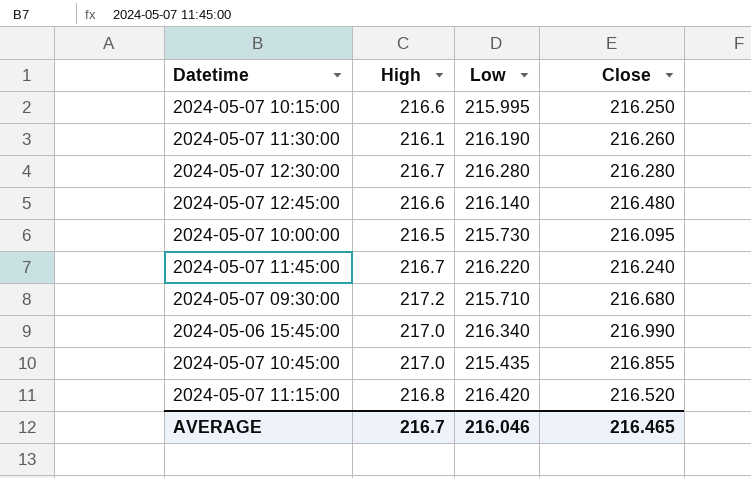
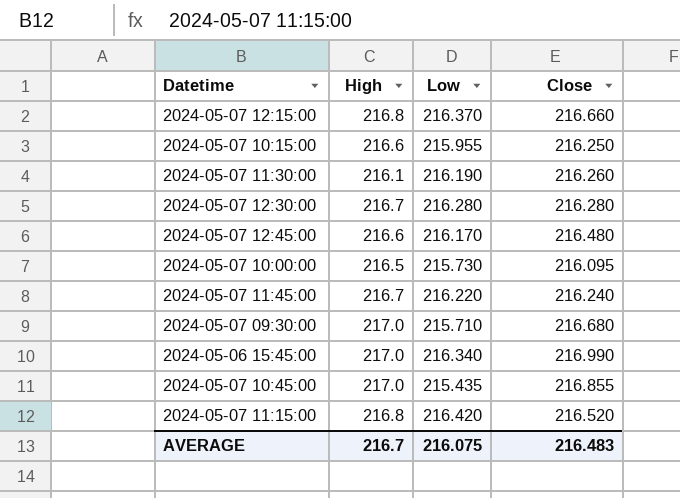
row 2024-05-07 12:15:00: none -> 216.8 | 216.370 | 216.660
2024-05-07 10:15:00 | Low: 215.995 -> 215.955
2024-05-07 12:45:00 | Low: 216.140 -> 216.170
2024-05-07 09:30:00 | High: 217.2 -> 217.0
AVERAGE | Low: 216.046 -> 216.075
AVERAGE | Close: 216.465 -> 216.483

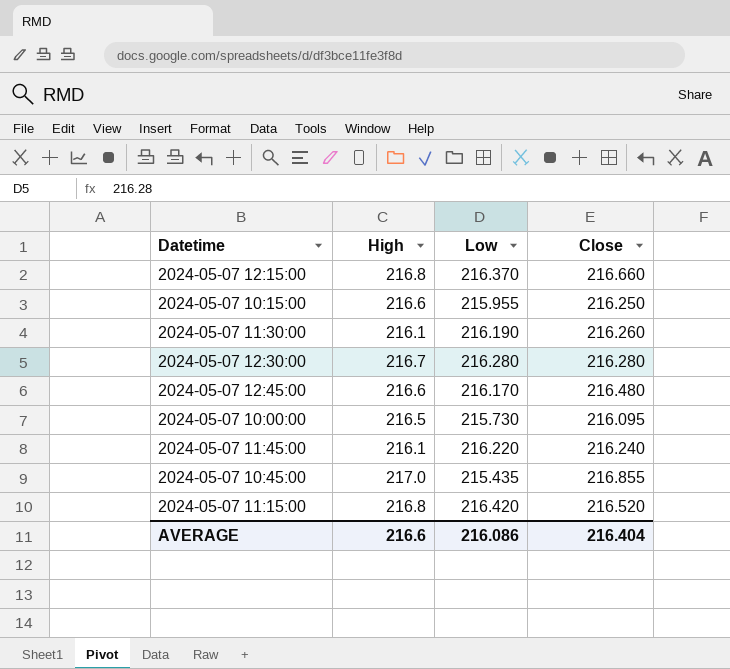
row 2024-05-07 09:30:00: 217.0 | 215.710 | 216.680 -> none
row 2024-05-06 15:45:00: 217.0 | 216.340 | 216.990 -> none
2024-05-07 11:45:00 | High: 216.7 -> 216.1
AVERAGE | High: 216.7 -> 216.6
AVERAGE | Low: 216.075 -> 216.086
AVERAGE | Close: 216.483 -> 216.404

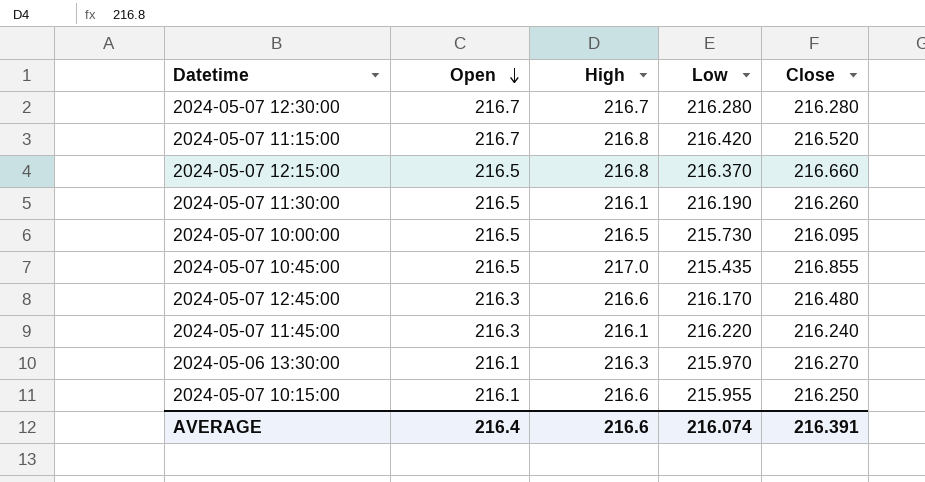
row order: none -> Open descending
column Open | position: none -> 2
row 2024-05-06 13:30:00: none -> 216.1 | 216.3 | 215.970 | 216.270
AVERAGE | Low: 216.086 -> 216.074
AVERAGE | Close: 216.404 -> 216.391

